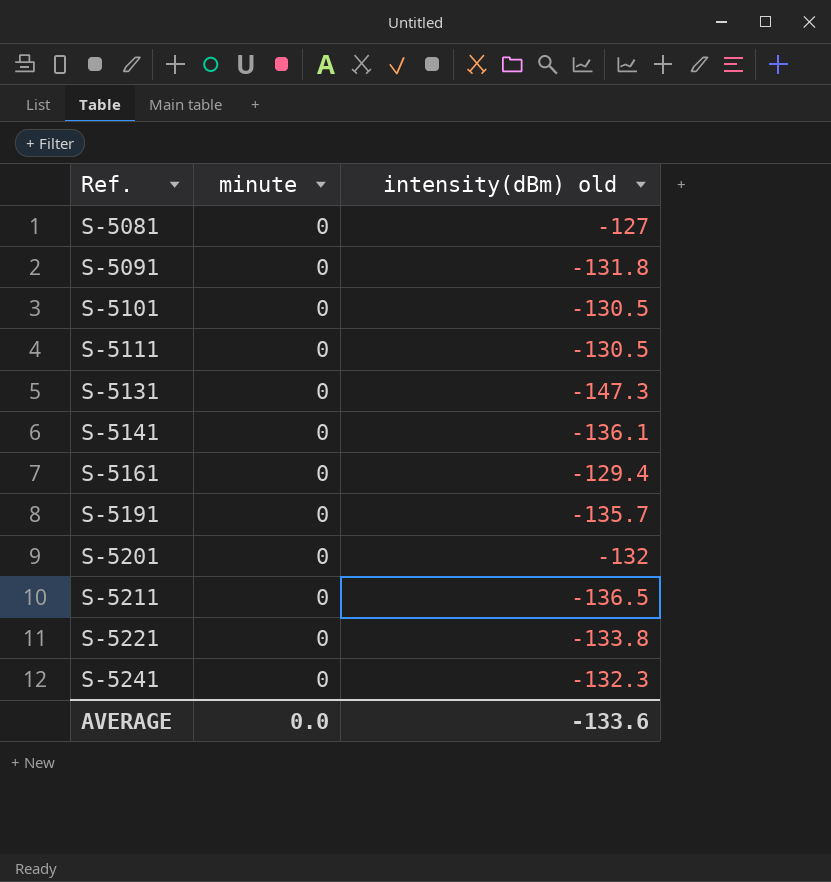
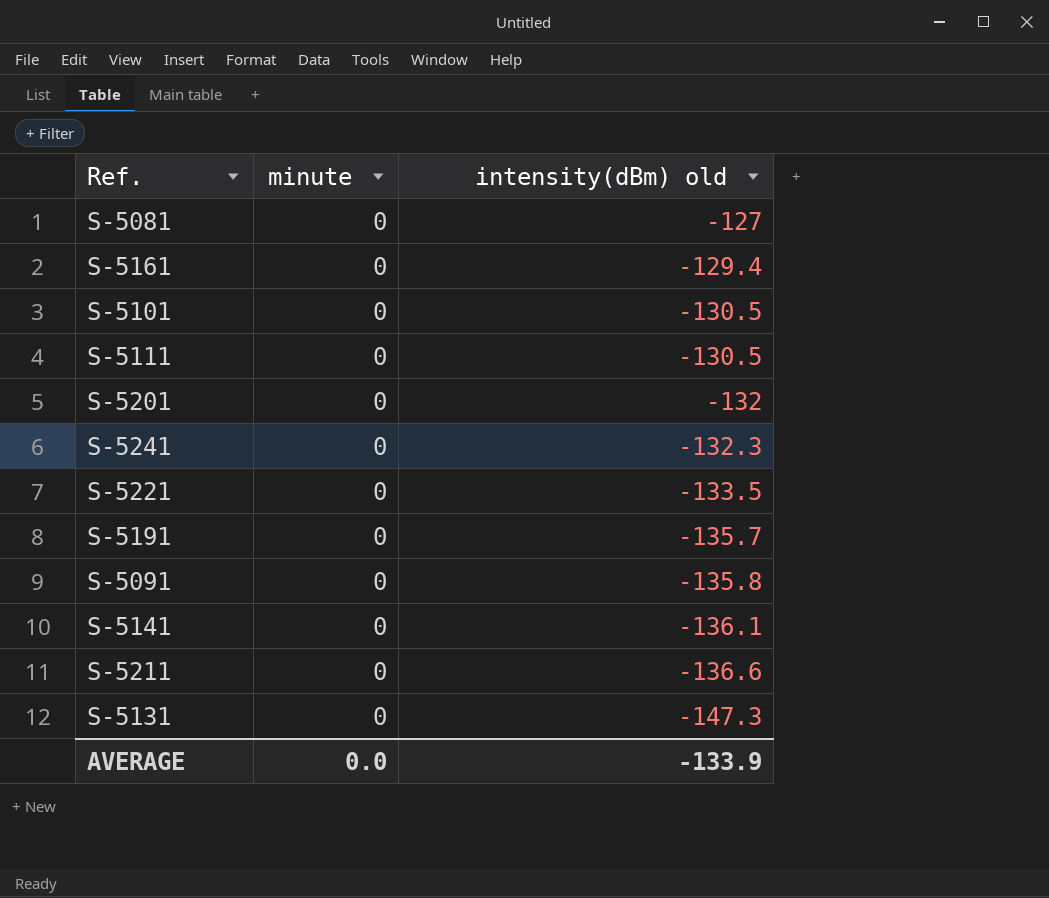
row order: Ref. ascending -> intensity(dBm) old descending
S-5221 | intensity(dBm) old: -133.8 -> -133.5
S-5091 | intensity(dBm) old: -131.8 -> -135.8
S-5211 | intensity(dBm) old: -136.5 -> -136.6
AVERAGE | intensity(dBm) old: -133.6 -> -133.9

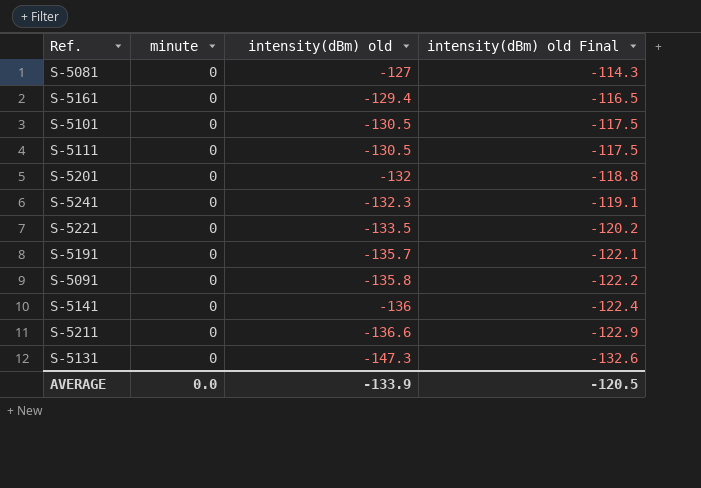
column intensity(dBm) old Final | formula: none -> [intensity(dBm) old] * 0.9
S-5141 | intensity(dBm) old: -136.1 -> -136

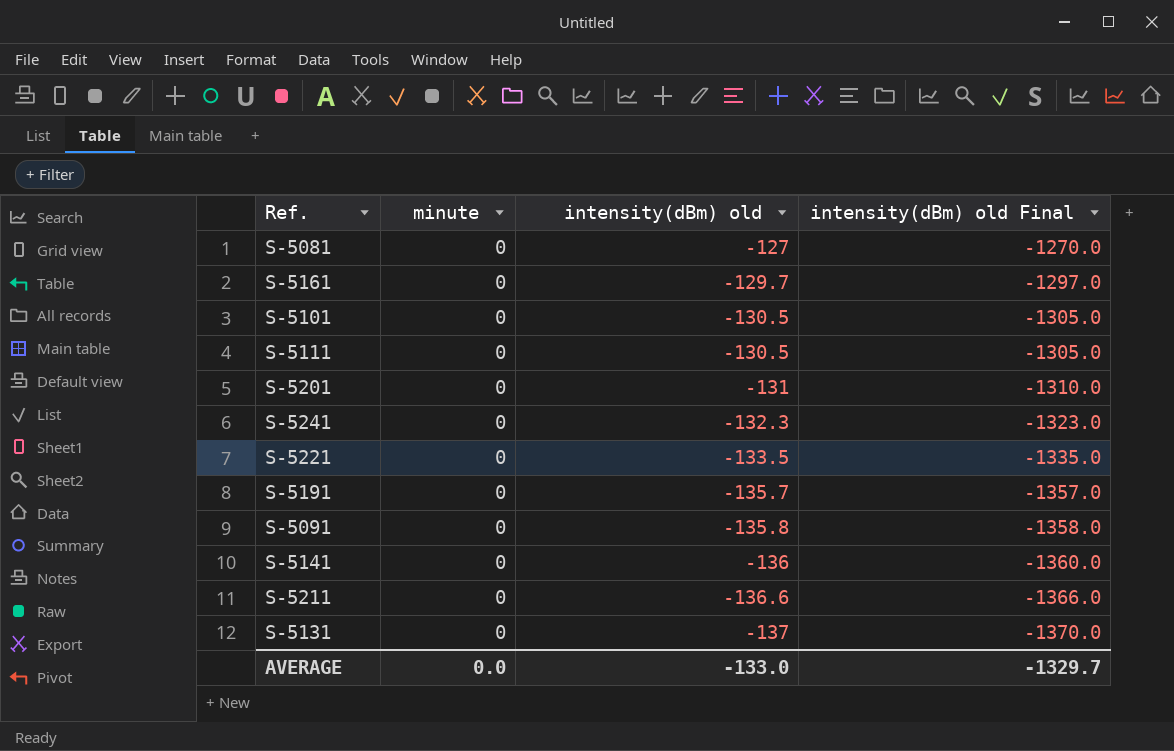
column intensity(dBm) old Final | formula: [intensity(dBm) old] * 0.9 -> [intensity(dBm) old] * 10
S-5161 | intensity(dBm) old: -129.4 -> -129.7
S-5201 | intensity(dBm) old: -132 -> -131
S-5131 | intensity(dBm) old: -147.3 -> -137
AVERAGE | intensity(dBm) old: -133.9 -> -133.0
AVERAGE | intensity(dBm) old Final: -120.5 -> -1329.7

